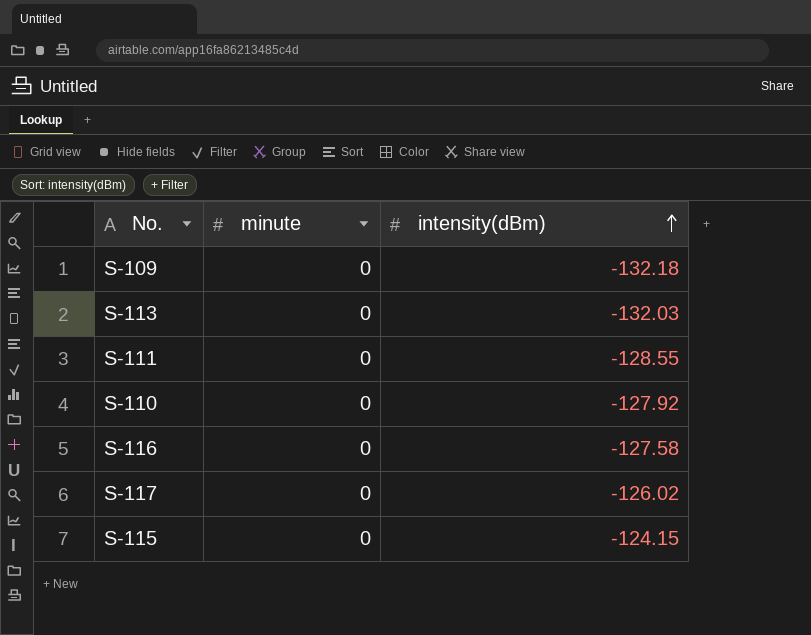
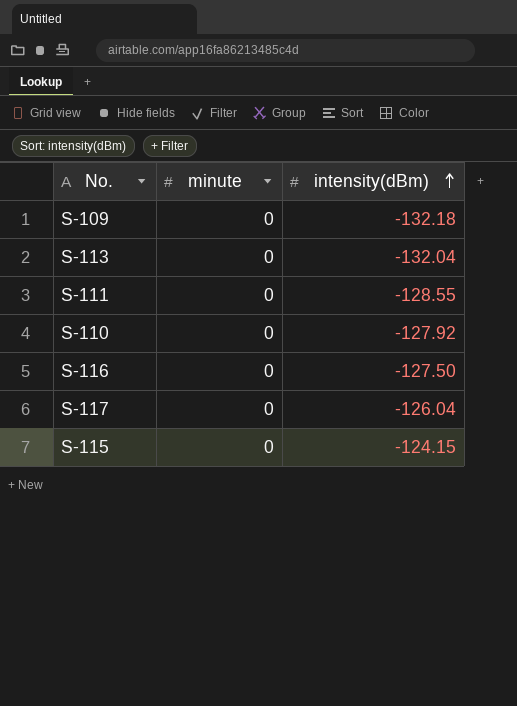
S-113 | intensity(dBm): -132.03 -> -132.04
S-116 | intensity(dBm): -127.58 -> -127.50
S-117 | intensity(dBm): -126.02 -> -126.04

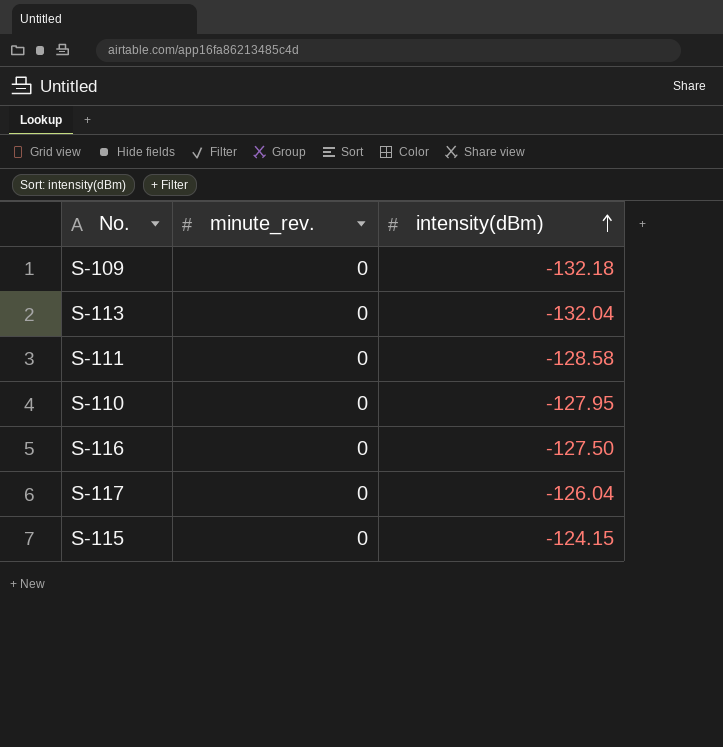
column name: minute -> minute_rev.
S-111 | intensity(dBm): -128.55 -> -128.58
S-110 | intensity(dBm): -127.92 -> -127.95

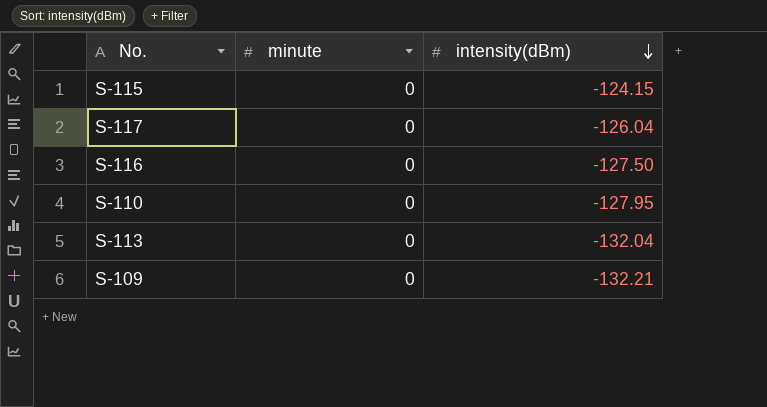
row order: intensity(dBm) ascending -> intensity(dBm) descending
column name: minute_rev. -> minute
row S-111: 0 | -128.58 -> none
S-109 | intensity(dBm): -132.18 -> -132.21

